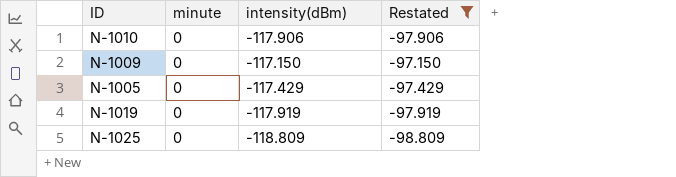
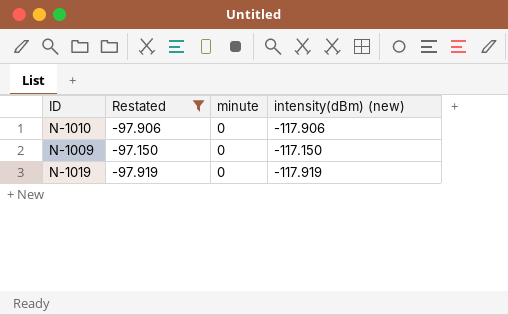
column Restated | position: 4 -> 2
column name: intensity(dBm) -> intensity(dBm) (new)
row N-1005: 0 | -117.429 | -97.429 -> none
row N-1025: 0 | -118.809 | -98.809 -> none

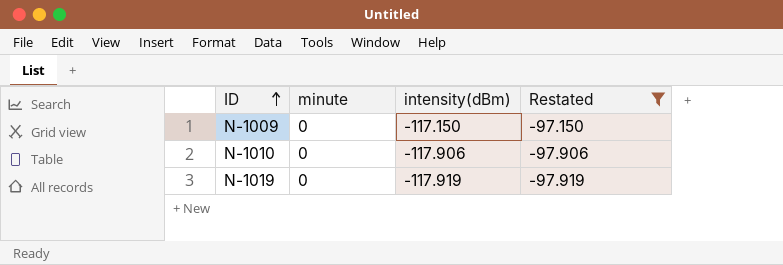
row order: none -> ID ascending
column name: intensity(dBm) (new) -> intensity(dBm)
column Restated | position: 2 -> 4

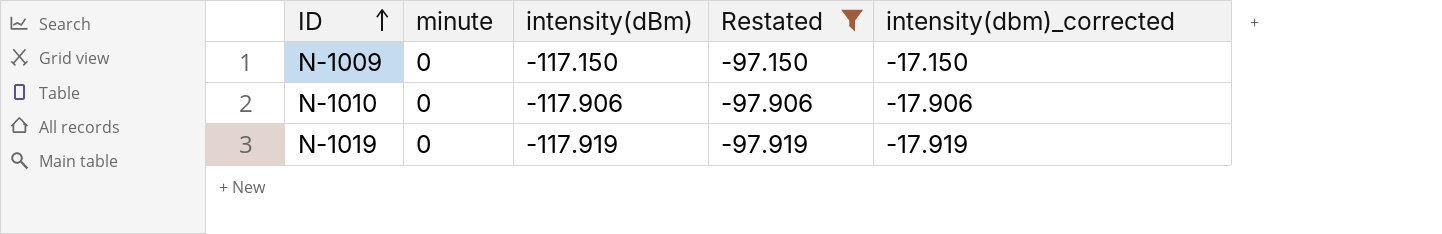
column intensity(dbm)_corrected | formula: none -> [intensity(dBm)] + 100

